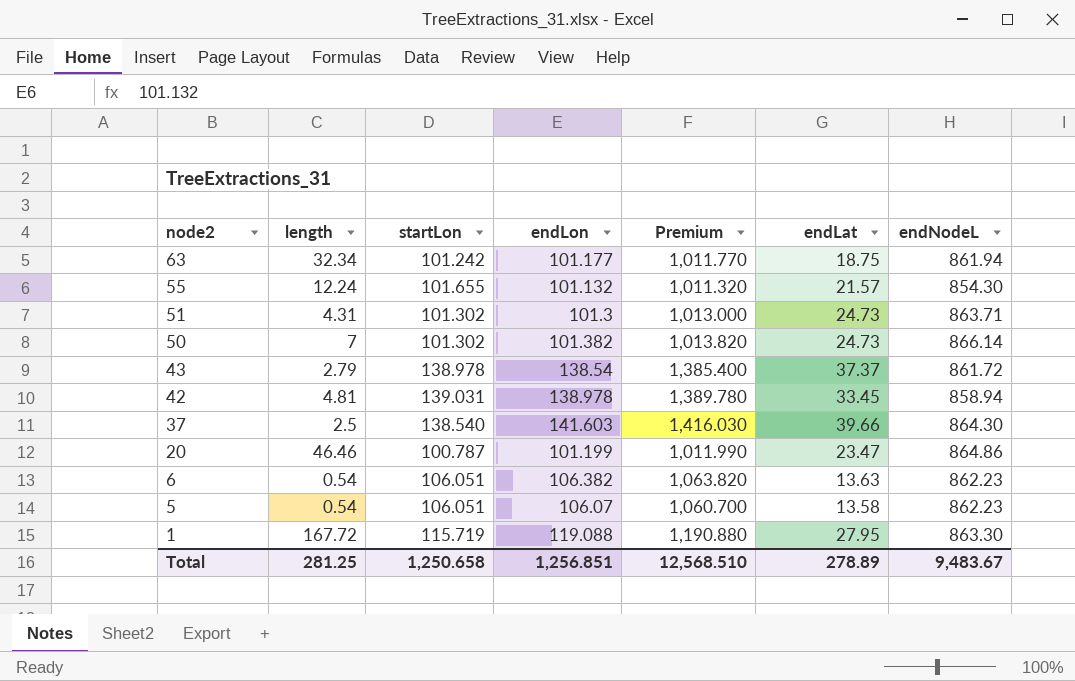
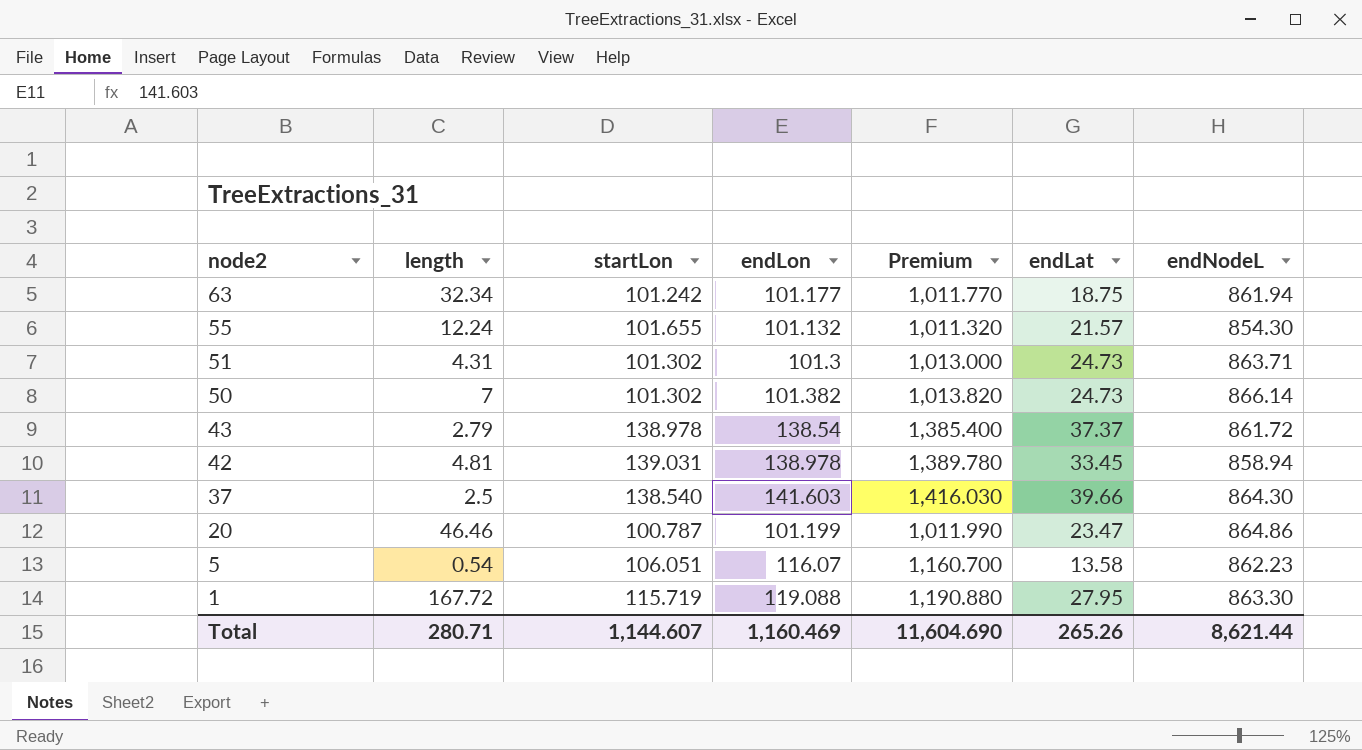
row 6: 0.54 | 106.051 | 106.382 | 1,063.820 | 13.63 | 862.23 -> none
5 | endLon: 106.07 -> 116.07
5 | Premium: 1,060.700 -> 1,160.700
Total | length: 281.25 -> 280.71
Total | startLon: 1,250.658 -> 1,144.607
Total | endLon: 1,256.851 -> 1,160.469
Total | Premium: 12,568.510 -> 11,604.690
Total | endLat: 278.89 -> 265.26
Total | endNodeL: 9,483.67 -> 8,621.44

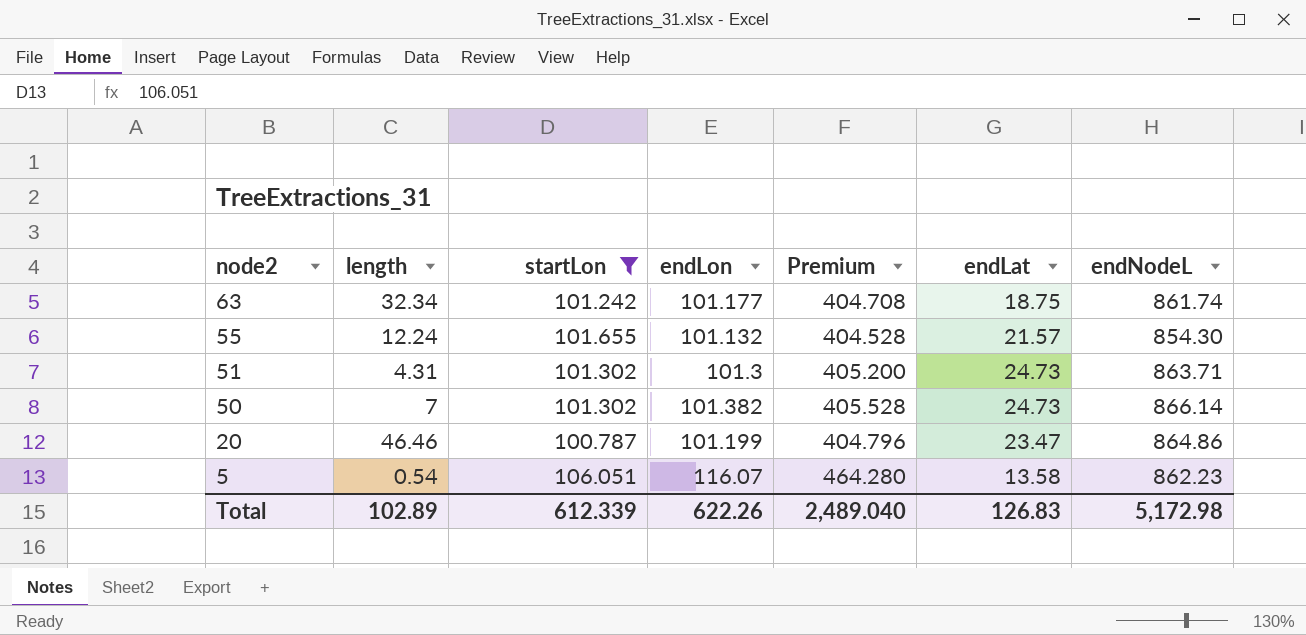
filter: none -> startLon <= 106.051
column Premium | formula: [endLon] * 10 -> [endLon] * 4
63 | endNodeL: 861.94 -> 861.74
Total | length: 280.71 -> 102.89
Total | startLon: 1,144.607 -> 612.339
Total | endLon: 1,160.469 -> 622.26
Total | Premium: 11,604.690 -> 2,489.040
Total | endLat: 265.26 -> 126.83
Total | endNodeL: 8,621.44 -> 5,172.98

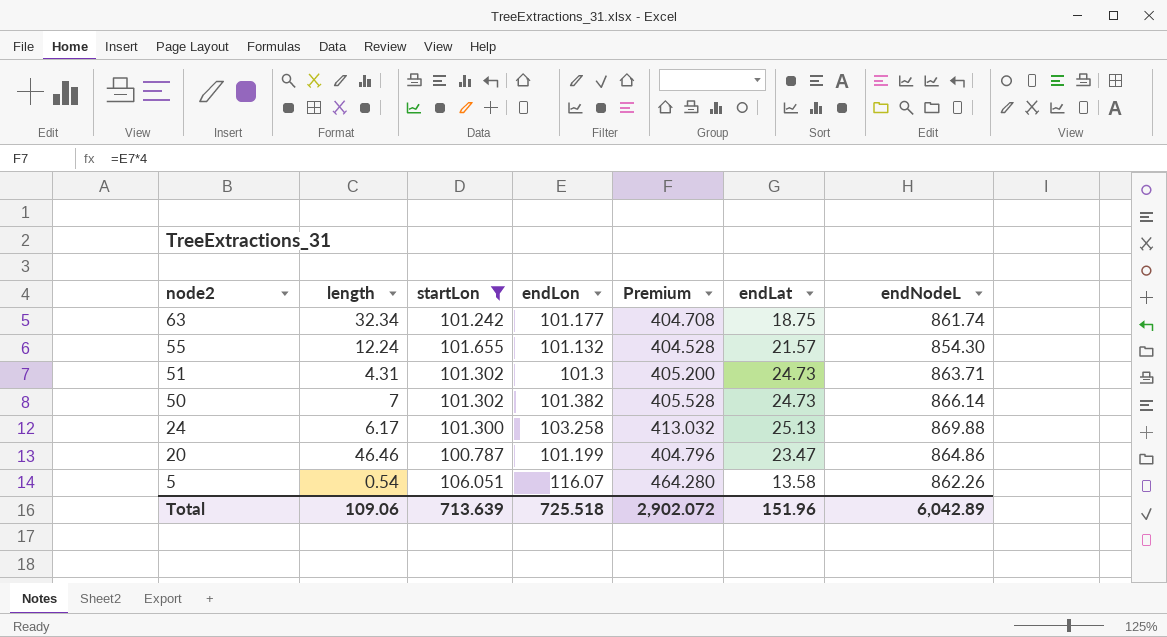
row 24: none -> 6.17 | 101.300 | 103.258 | 413.032 | 25.13 | 869.88
5 | endNodeL: 862.23 -> 862.26
Total | length: 102.89 -> 109.06
Total | startLon: 612.339 -> 713.639
Total | endLon: 622.26 -> 725.518
Total | Premium: 2,489.040 -> 2,902.072
Total | endLat: 126.83 -> 151.96
Total | endNodeL: 5,172.98 -> 6,042.89

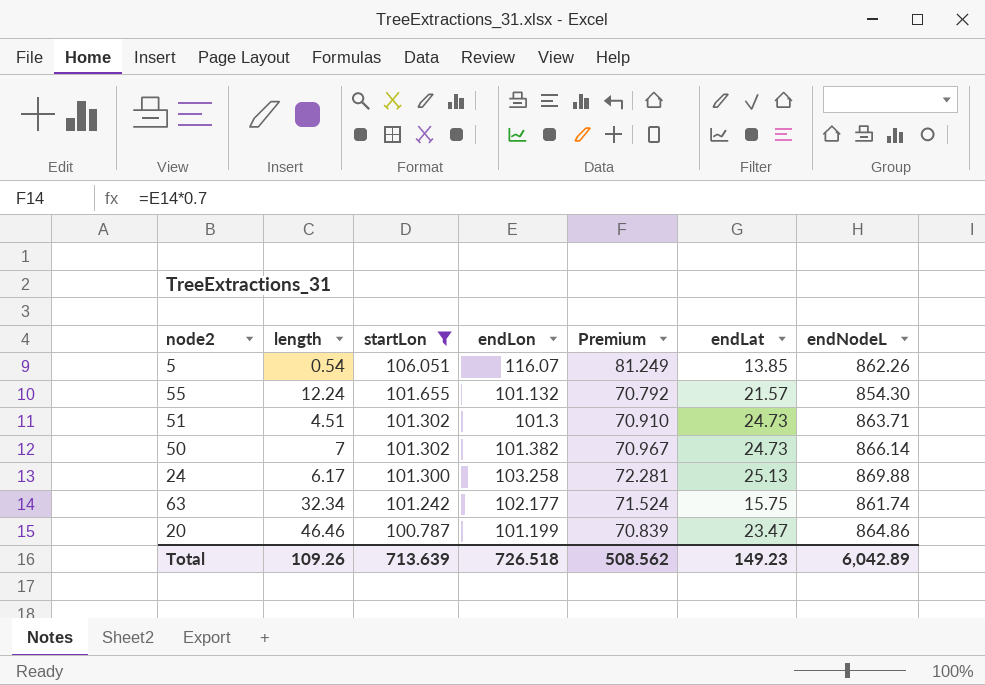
row order: node2 descending -> startLon descending
column Premium | formula: [endLon] * 4 -> [endLon] * 0.7
5 | endLat: 13.58 -> 13.85
51 | length: 4.31 -> 4.51
63 | endLon: 101.177 -> 102.177
63 | endLat: 18.75 -> 15.75
Total | length: 109.06 -> 109.26
Total | endLon: 725.518 -> 726.518
Total | Premium: 2,902.072 -> 508.562
Total | endLat: 151.96 -> 149.23

